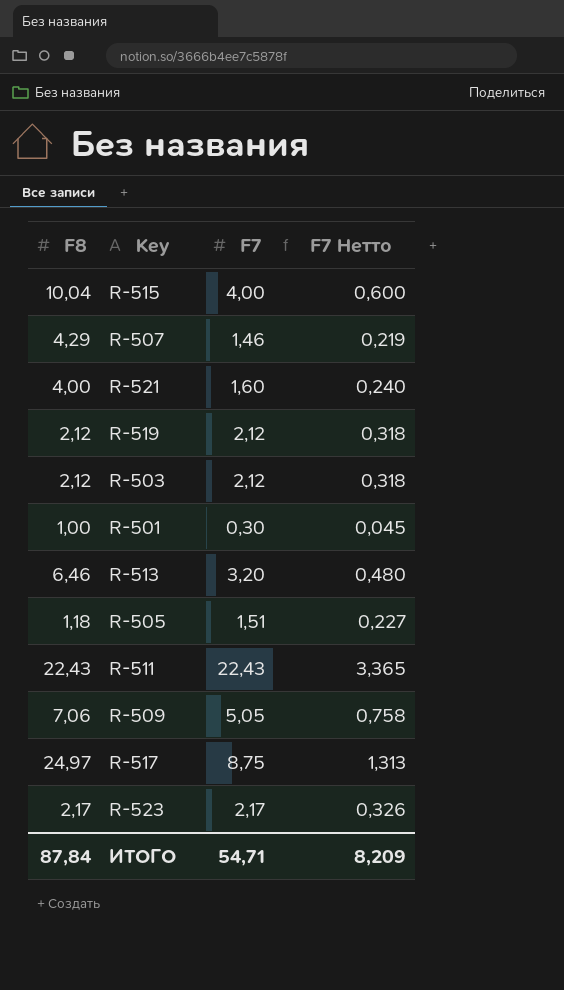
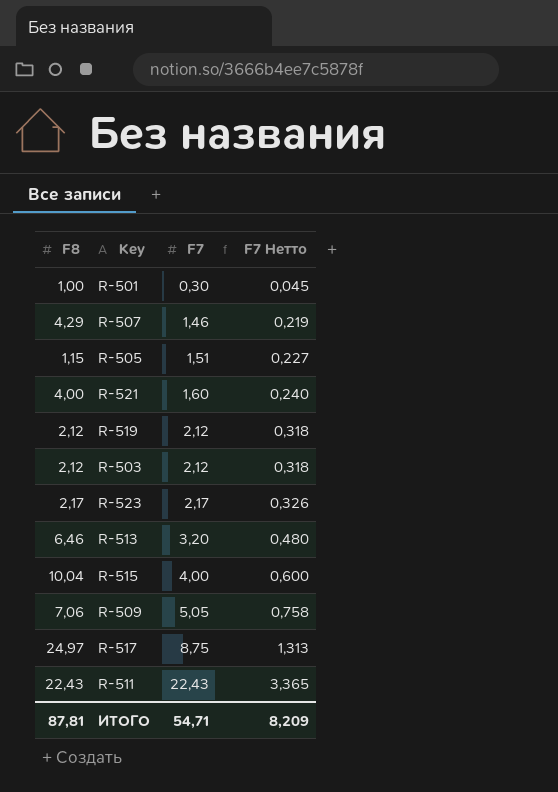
row order: none -> F7 ascending
R-505 | F8: 1,18 -> 1,15
ИТОГО | F8: 87,84 -> 87,81

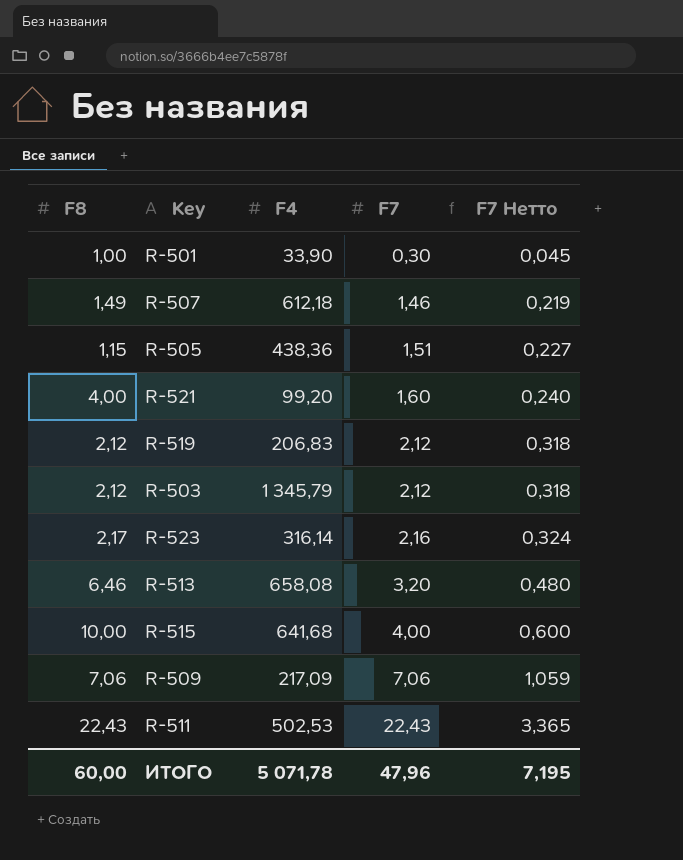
column F4 | position: none -> 3
row R-517: 24,97 | 8,75 | 1,313 -> none
R-507 | F8: 4,29 -> 1,49
R-523 | F7: 2,17 -> 2,16
R-523 | F7 Нетто: 0,326 -> 0,324
R-515 | F8: 10,04 -> 10,00
R-509 | F7: 5,05 -> 7,06
R-509 | F7 Нетто: 0,758 -> 1,059
ИТОГО | F8: 87,81 -> 60,00
ИТОГО | F7: 54,71 -> 47,96
ИТОГО | F7 Нетто: 8,209 -> 7,195

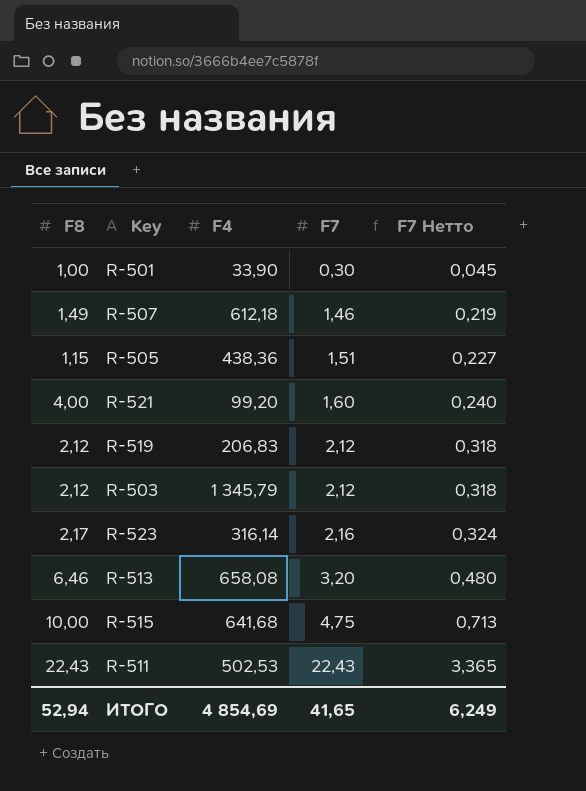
row R-509: 7,06 | 217,09 | 7,06 | 1,059 -> none
R-515 | F7: 4,00 -> 4,75
R-515 | F7 Нетто: 0,600 -> 0,713
ИТОГО | F8: 60,00 -> 52,94
ИТОГО | F4: 5 071,78 -> 4 854,69
ИТОГО | F7: 47,96 -> 41,65
ИТОГО | F7 Нетто: 7,195 -> 6,249

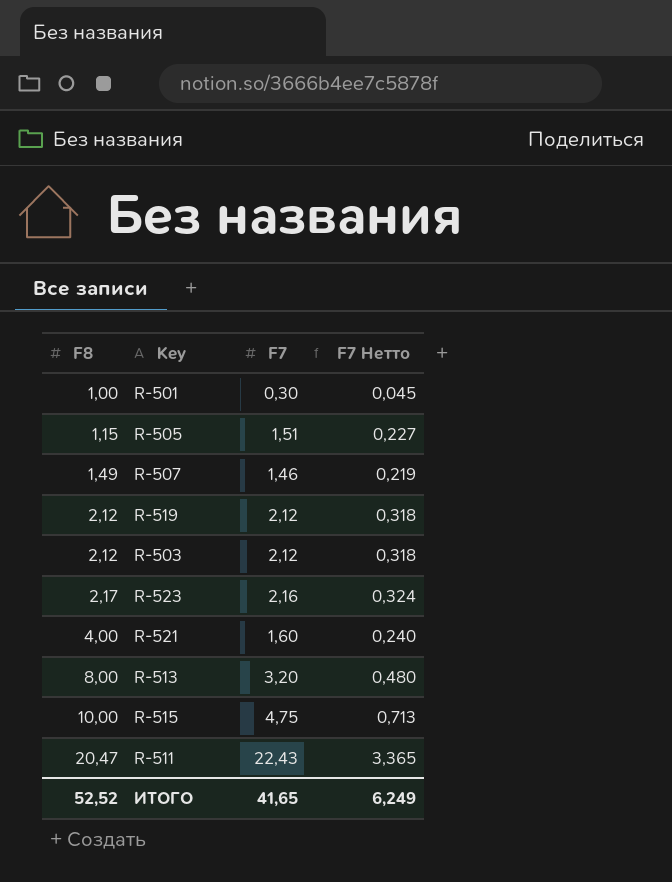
row order: F7 ascending -> F8 ascending
column F4 | position: 3 -> none
R-513 | F8: 6,46 -> 8,00
R-511 | F8: 22,43 -> 20,47
ИТОГО | F8: 52,94 -> 52,52

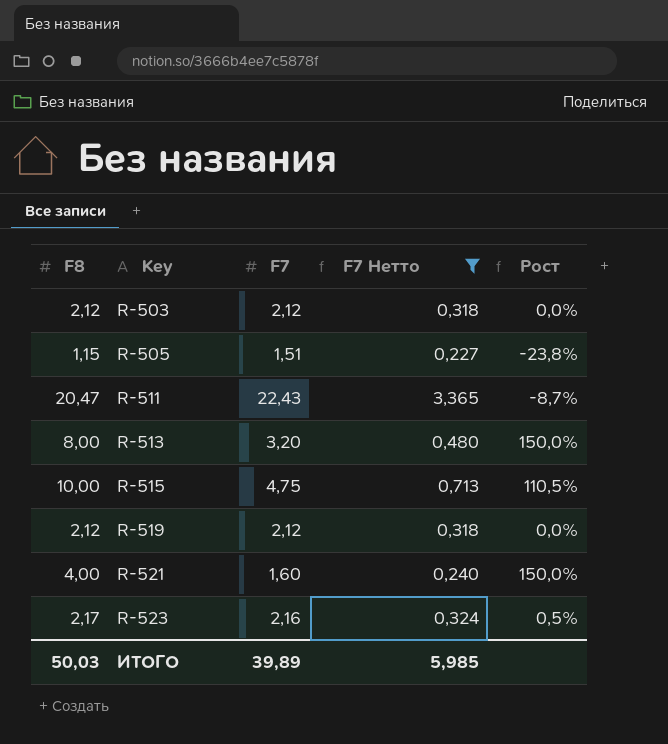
filter: none -> F7 Нетто >= 0,227
row order: F8 ascending -> Key ascending
column Рост | formula: none -> ([F8] - [F7]) / [F7]
ИТОГО | F8: 52,52 -> 50,03
ИТОГО | F7: 41,65 -> 39,89
ИТОГО | F7 Нетто: 6,249 -> 5,985

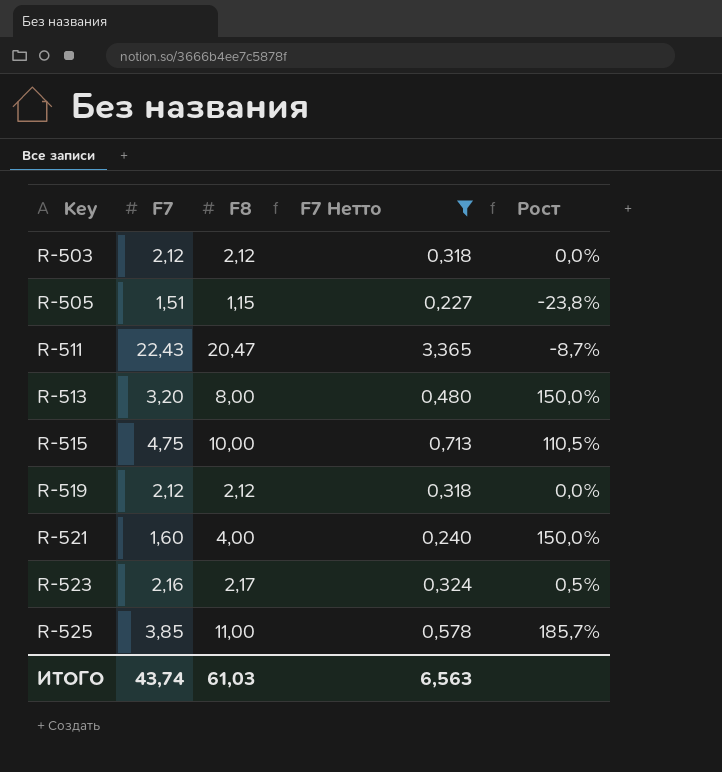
column F8 | position: 1 -> 3
row R-525: none -> 3,85 | 11,00 | 0,578 | 185,7%
ИТОГО | F7: 39,89 -> 43,74
ИТОГО | F8: 50,03 -> 61,03
ИТОГО | F7 Нетто: 5,985 -> 6,563

